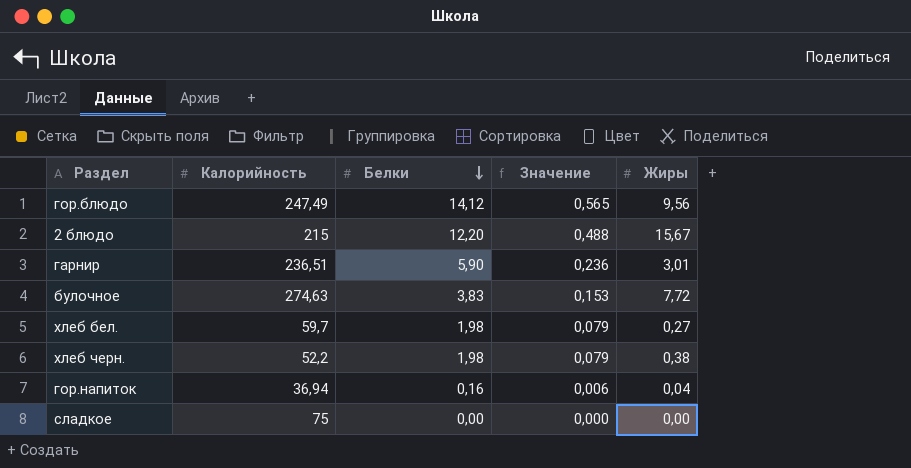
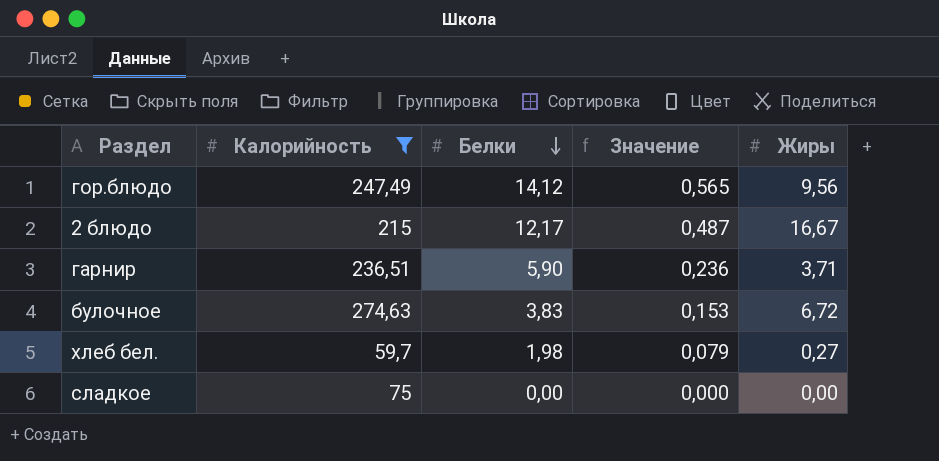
filter: none -> Калорийность >= 59,7
2 блюдо | Белки: 12,20 -> 12,17
2 блюдо | Значение: 0,488 -> 0,487
2 блюдо | Жиры: 15,67 -> 16,67
гарнир | Жиры: 3,01 -> 3,71
булочное | Жиры: 7,72 -> 6,72

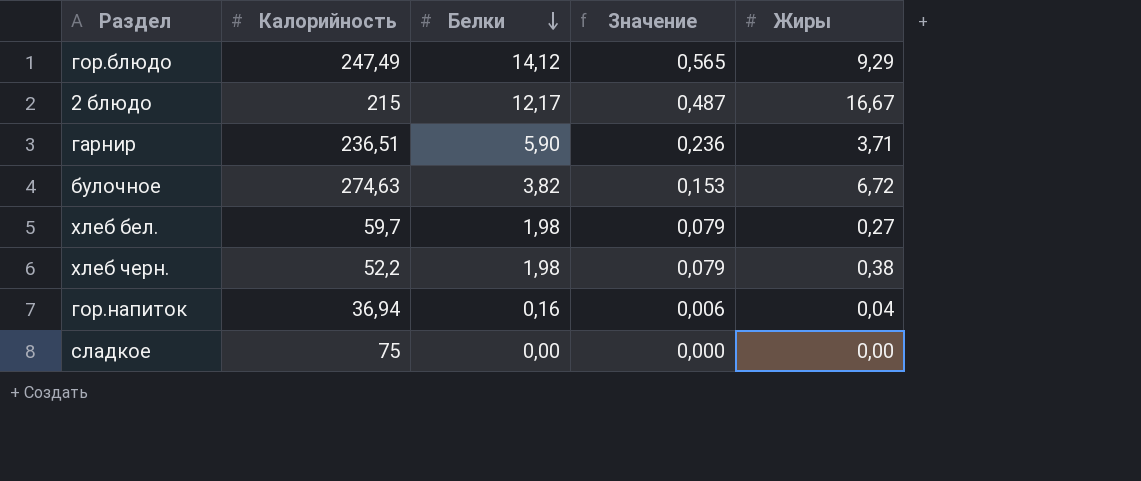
filter: Калорийность >= 59,7 -> none
гор.блюдо | Жиры: 9,56 -> 9,29
булочное | Белки: 3,83 -> 3,82

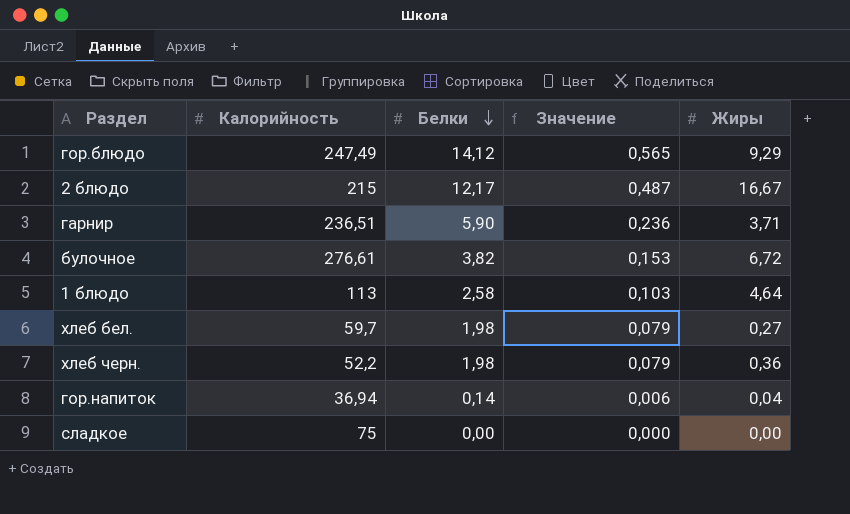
булочное | Калорийность: 274,63 -> 276,61
row 1 блюдо: none -> 113 | 2,58 | 0,103 | 4,64
хлеб черн. | Жиры: 0,38 -> 0,36
гор.напиток | Белки: 0,16 -> 0,14

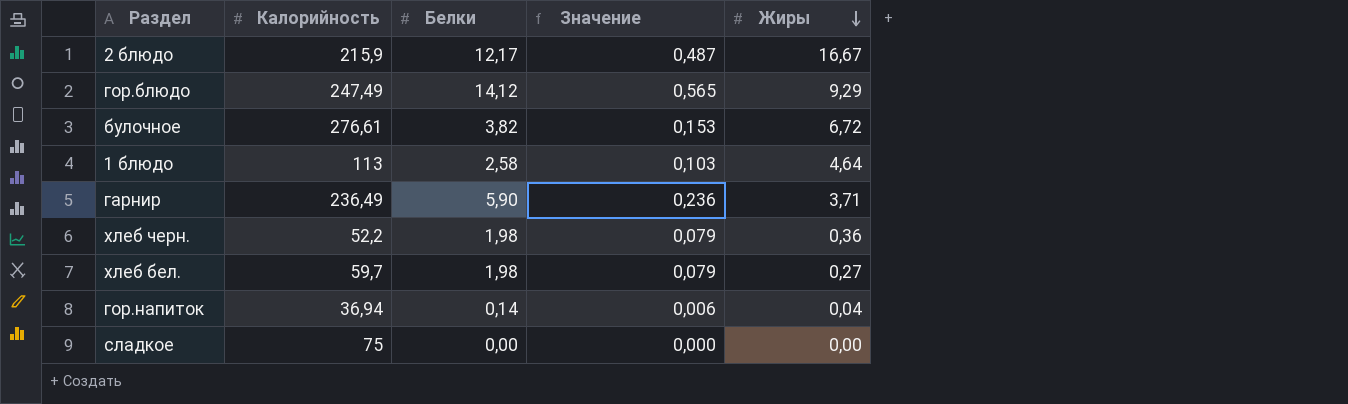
row order: Белки descending -> Жиры descending
2 блюдо | Калорийность: 215 -> 215,9
гарнир | Калорийность: 236,51 -> 236,49

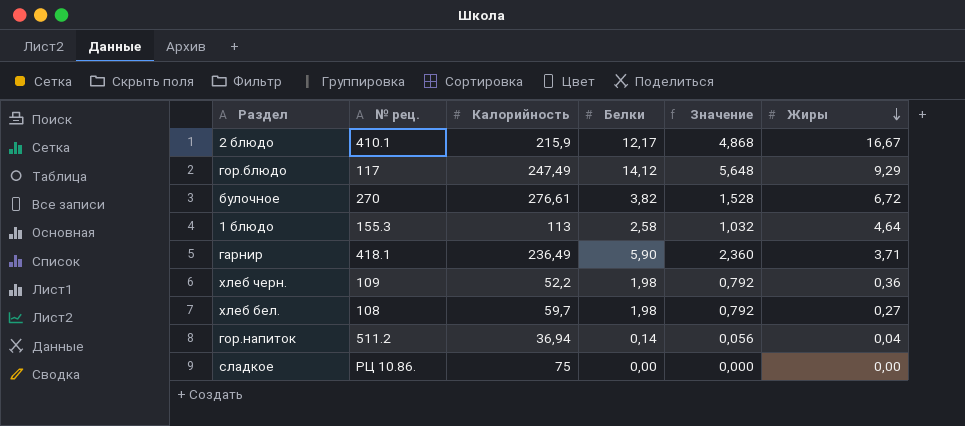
column № рец. | position: none -> 2
column Значение | formula: [Белки] * 0,04 -> [Белки] * 0,4

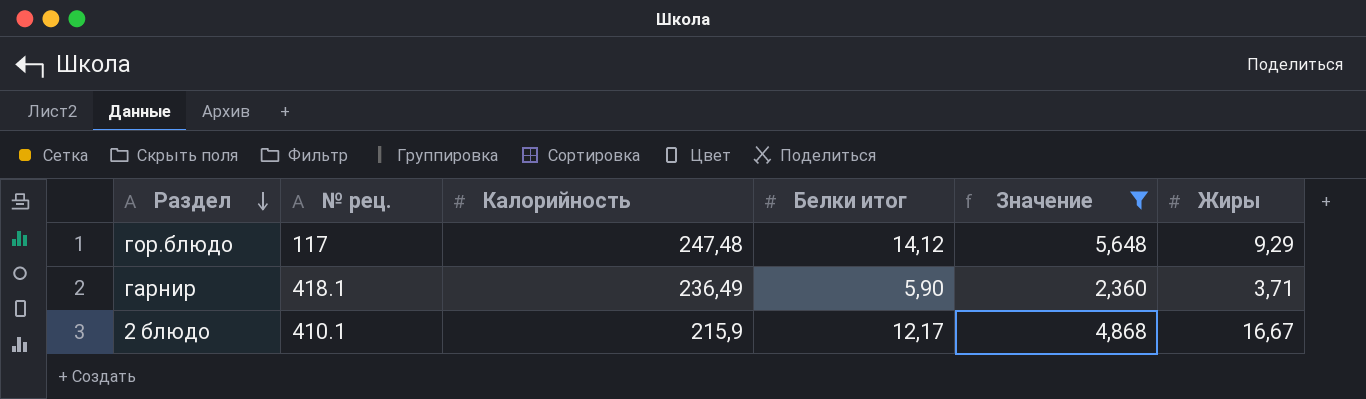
filter: none -> Значение >= 2,360
row order: Жиры descending -> Раздел descending
column name: Белки -> Белки итог
гор.блюдо | Калорийность: 247,49 -> 247,48

